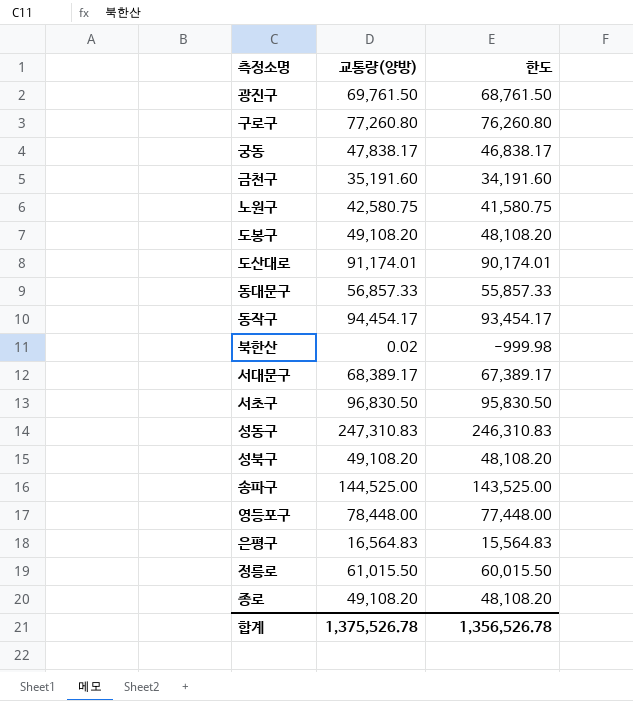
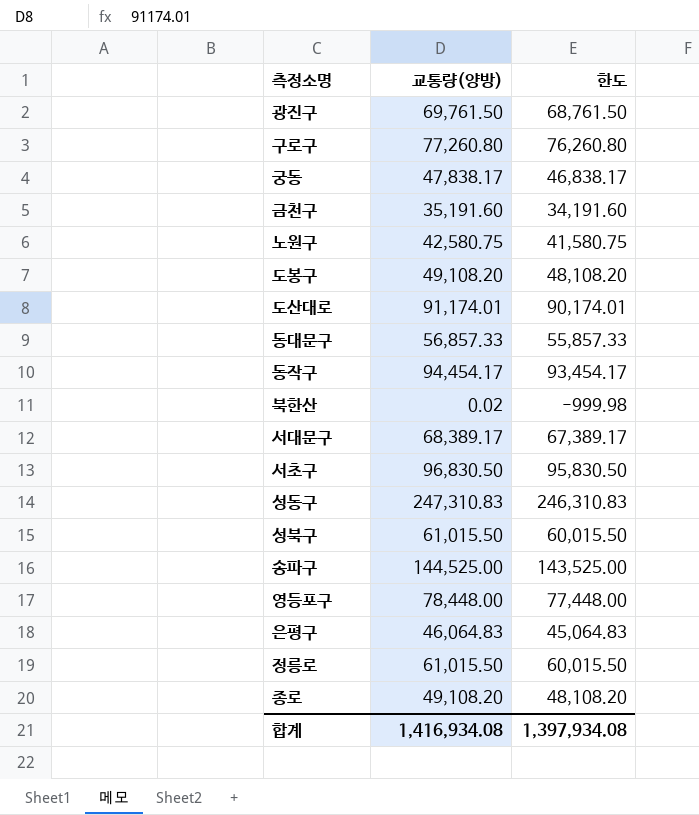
성북구 | 교통량(양방): 49,108.20 -> 61,015.50
성북구 | 한도: 48,108.20 -> 60,015.50
은평구 | 교통량(양방): 16,564.83 -> 46,064.83
은평구 | 한도: 15,564.83 -> 45,064.83
합계 | 교통량(양방): 1,375,526.78 -> 1,416,934.08
합계 | 한도: 1,356,526.78 -> 1,397,934.08

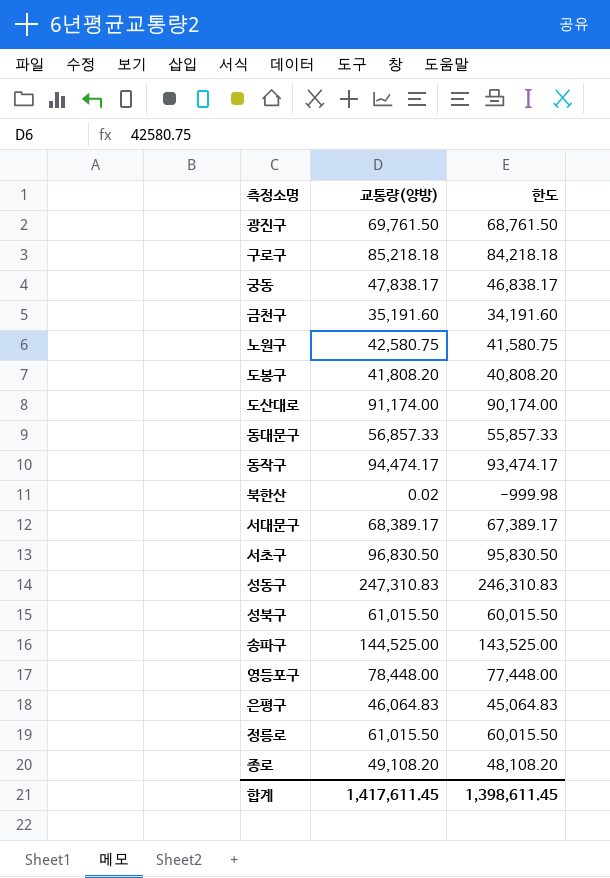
구로구 | 교통량(양방): 77,260.80 -> 85,218.18
구로구 | 한도: 76,260.80 -> 84,218.18
도봉구 | 교통량(양방): 49,108.20 -> 41,808.20
도봉구 | 한도: 48,108.20 -> 40,808.20
도산대로 | 교통량(양방): 91,174.01 -> 91,174.00
도산대로 | 한도: 90,174.01 -> 90,174.00
동작구 | 교통량(양방): 94,454.17 -> 94,474.17
동작구 | 한도: 93,454.17 -> 93,474.17
합계 | 교통량(양방): 1,416,934.08 -> 1,417,611.45
합계 | 한도: 1,397,934.08 -> 1,398,611.45

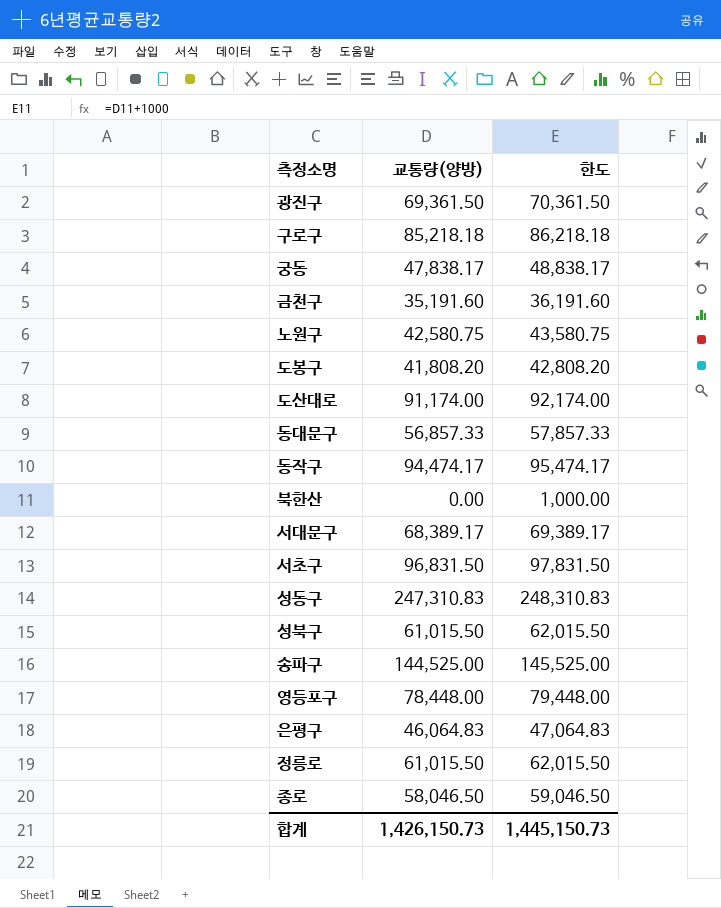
column 한도 | formula: [교통량(양방)] - 1000 -> [교통량(양방)] + 1000
광진구 | 교통량(양방): 69,761.50 -> 69,361.50
북한산 | 교통량(양방): 0.02 -> 0.00
서초구 | 교통량(양방): 96,830.50 -> 96,831.50
종로 | 교통량(양방): 49,108.20 -> 58,046.50
합계 | 교통량(양방): 1,417,611.45 -> 1,426,150.73
합계 | 한도: 1,398,611.45 -> 1,445,150.73

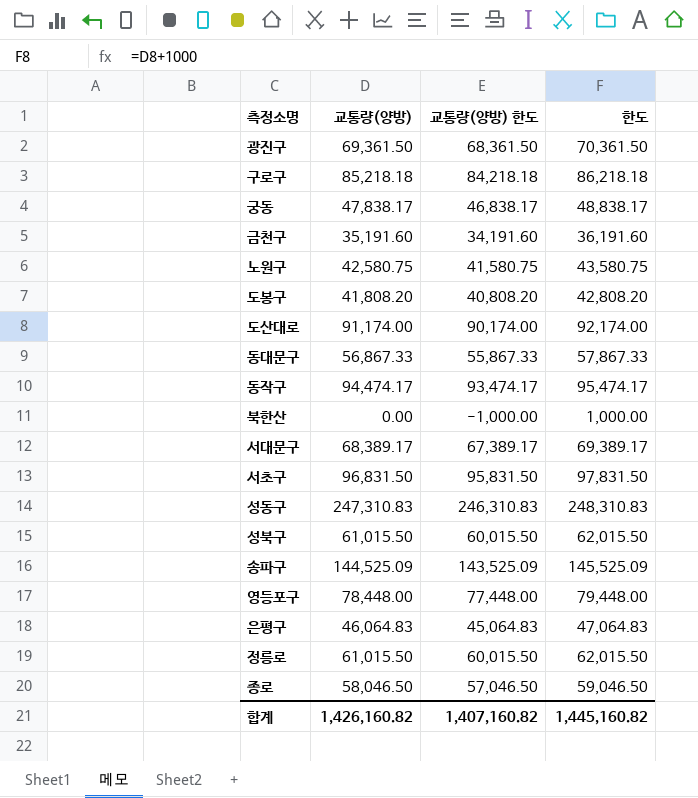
column 교통량(양방) 한도 | formula: none -> [교통량(양방)] - 1000
동대문구 | 교통량(양방): 56,857.33 -> 56,867.33
동대문구 | 한도: 57,857.33 -> 57,867.33
송파구 | 교통량(양방): 144,525.00 -> 144,525.09
송파구 | 한도: 145,525.00 -> 145,525.09
합계 | 교통량(양방): 1,426,150.73 -> 1,426,160.82
합계 | 한도: 1,445,150.73 -> 1,445,160.82

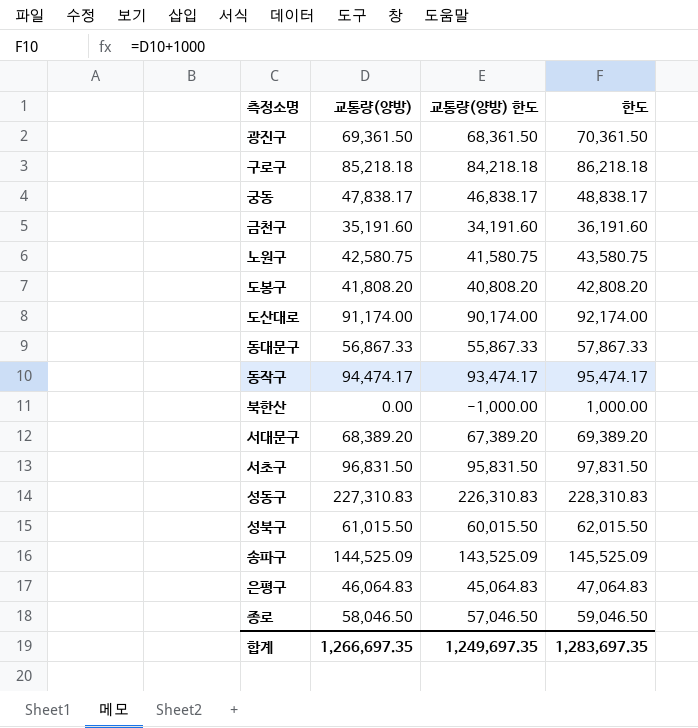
row 영등포구: 78,448.00 | 77,448.00 | 79,448.00 -> none
row 정릉로: 61,015.50 | 60,015.50 | 62,015.50 -> none
서대문구 | 교통량(양방): 68,389.17 -> 68,389.20
서대문구 | 교통량(양방) 한도: 67,389.17 -> 67,389.20
서대문구 | 한도: 69,389.17 -> 69,389.20
성동구 | 교통량(양방): 247,310.83 -> 227,310.83
성동구 | 교통량(양방) 한도: 246,310.83 -> 226,310.83
성동구 | 한도: 248,310.83 -> 228,310.83
합계 | 교통량(양방): 1,426,160.82 -> 1,266,697.35
합계 | 교통량(양방) 한도: 1,407,160.82 -> 1,249,697.35
합계 | 한도: 1,445,160.82 -> 1,283,697.35

